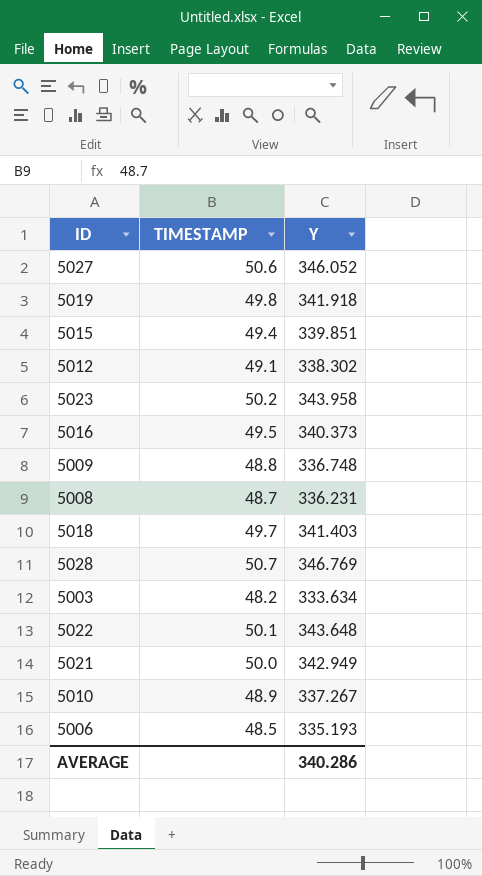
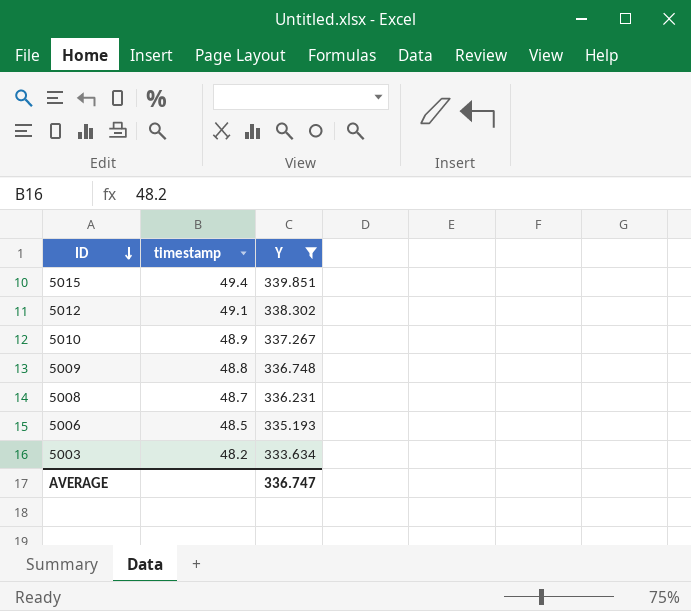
filter: none -> Y <= 339.851
row order: none -> ID descending
column name: TIMESTAMP -> timestamp
AVERAGE | Y: 340.286 -> 336.747

